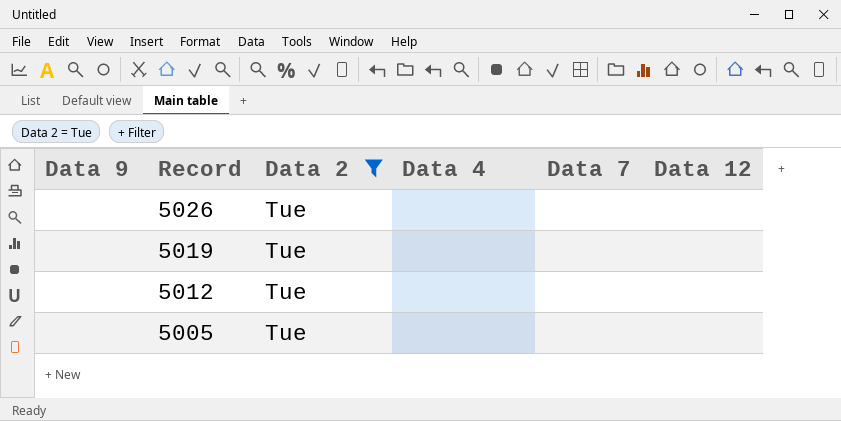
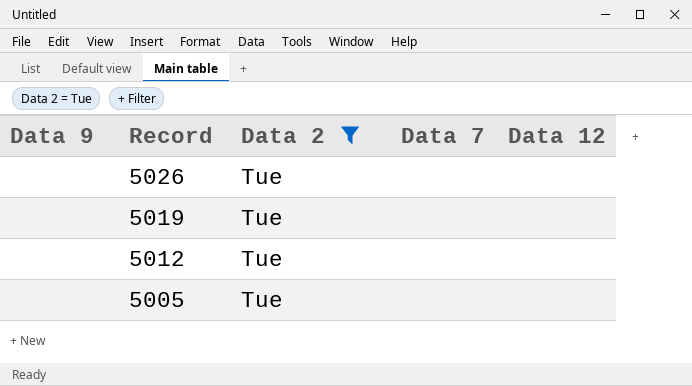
column Data 4 | position: 4 -> none

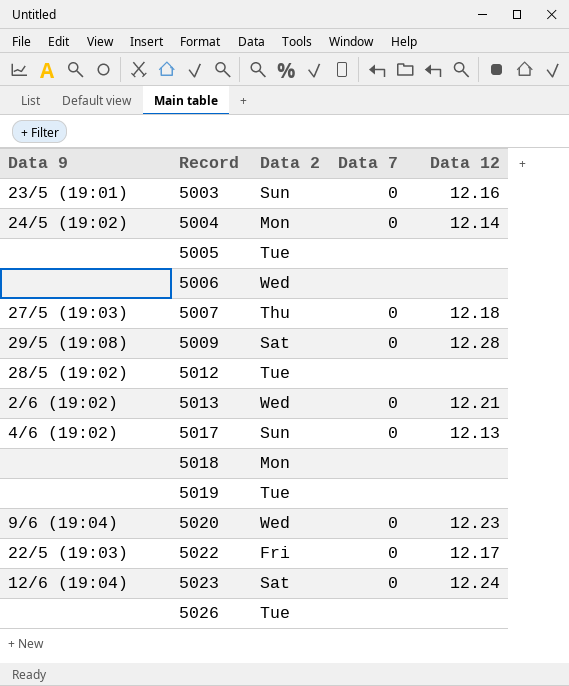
filter: Data 2 = Tue -> none
row order: Record descending -> Record ascending
5012 | Data 9: none -> 28/5 (19:02)

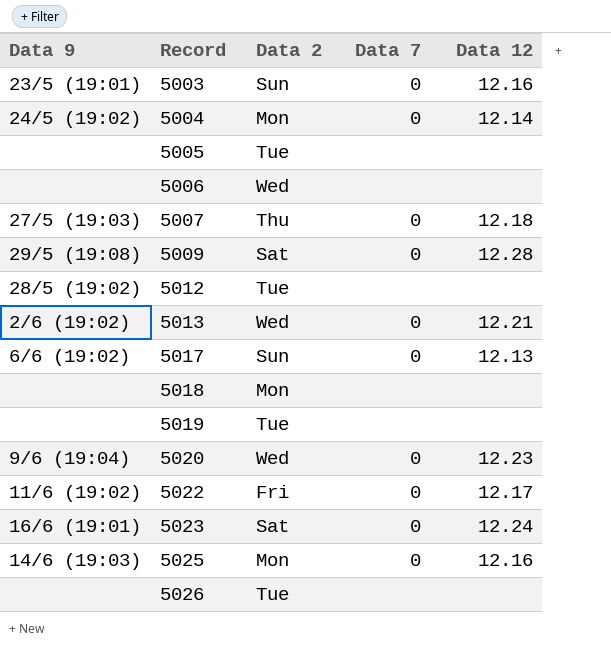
5017 | Data 9: 4/6 (19:02) -> 6/6 (19:02)
5022 | Data 9: 22/5 (19:03) -> 11/6 (19:02)
5023 | Data 9: 12/6 (19:04) -> 16/6 (19:01)
row 5025: none -> 14/6 (19:03) | Mon | 0 | 12.16

